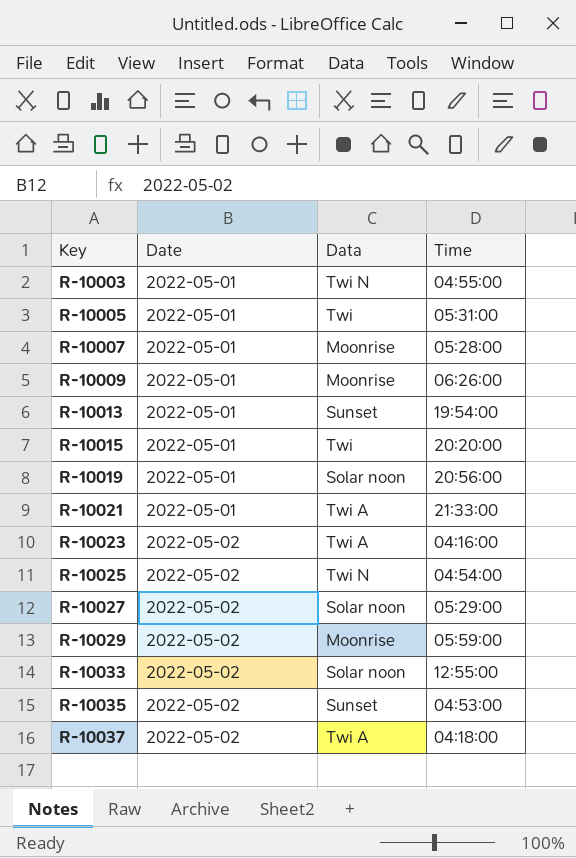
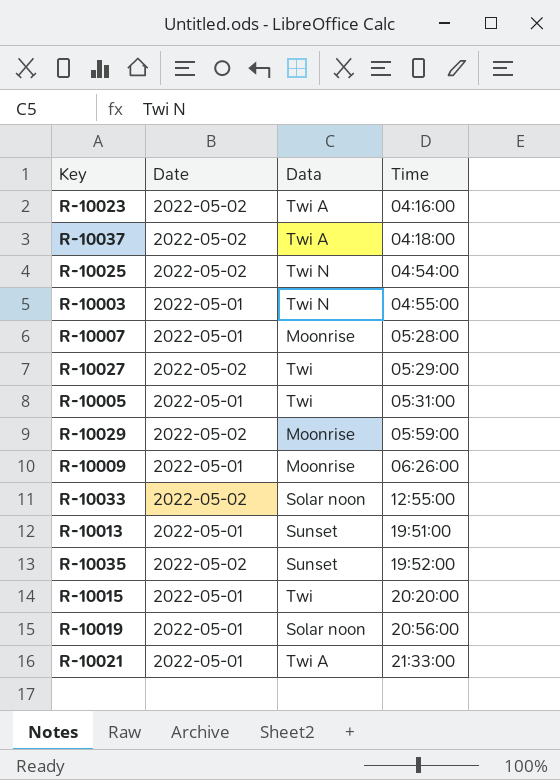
row order: Key ascending -> Time ascending
R-10027 | Data: Solar noon -> Twi
R-10013 | Time: 19:54:00 -> 19:51:00
R-10035 | Time: 04:53:00 -> 19:52:00

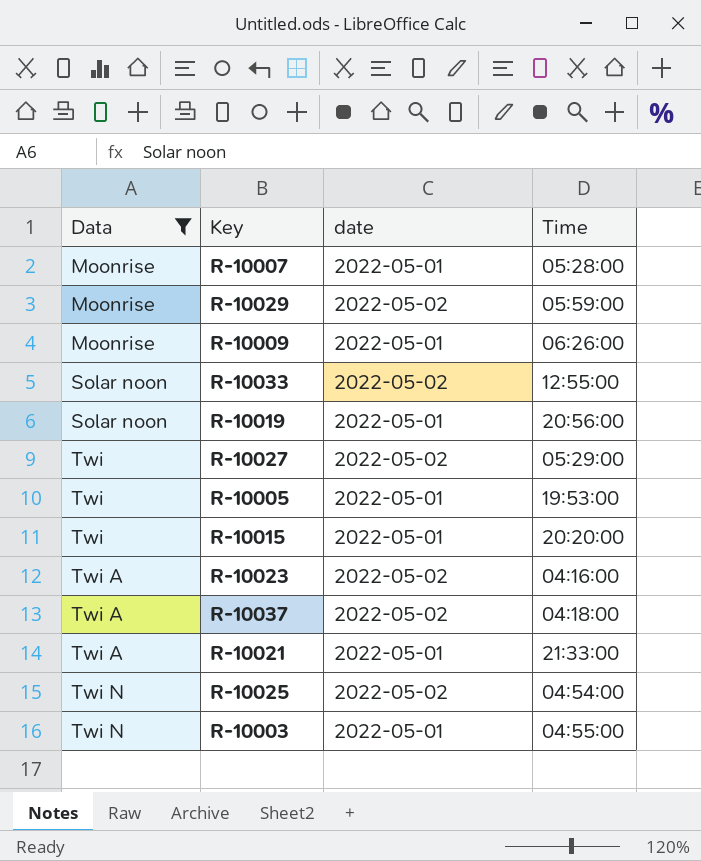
filter: none -> Data != Sunset
row order: Time ascending -> Data ascending
column Data | position: 3 -> 1
column name: Date -> date
R-10005 | Time: 05:31:00 -> 19:53:00

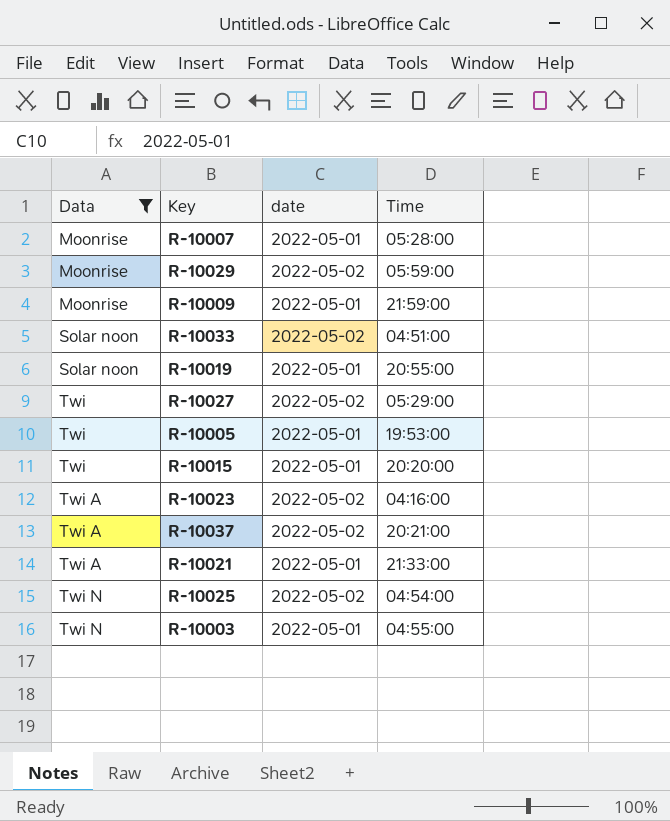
R-10009 | Time: 06:26:00 -> 21:59:00
R-10033 | Time: 12:55:00 -> 04:51:00
R-10019 | Time: 20:56:00 -> 20:55:00
R-10037 | Time: 04:18:00 -> 20:21:00

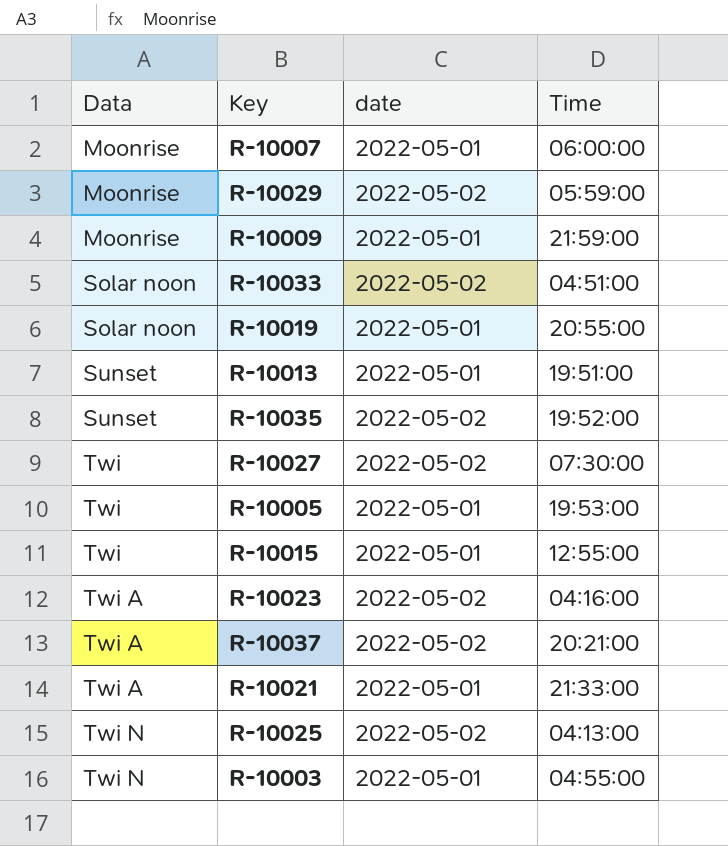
filter: Data != Sunset -> none
R-10007 | Time: 05:28:00 -> 06:00:00
R-10027 | Time: 05:29:00 -> 07:30:00
R-10015 | Time: 20:20:00 -> 12:55:00
R-10025 | Time: 04:54:00 -> 04:13:00

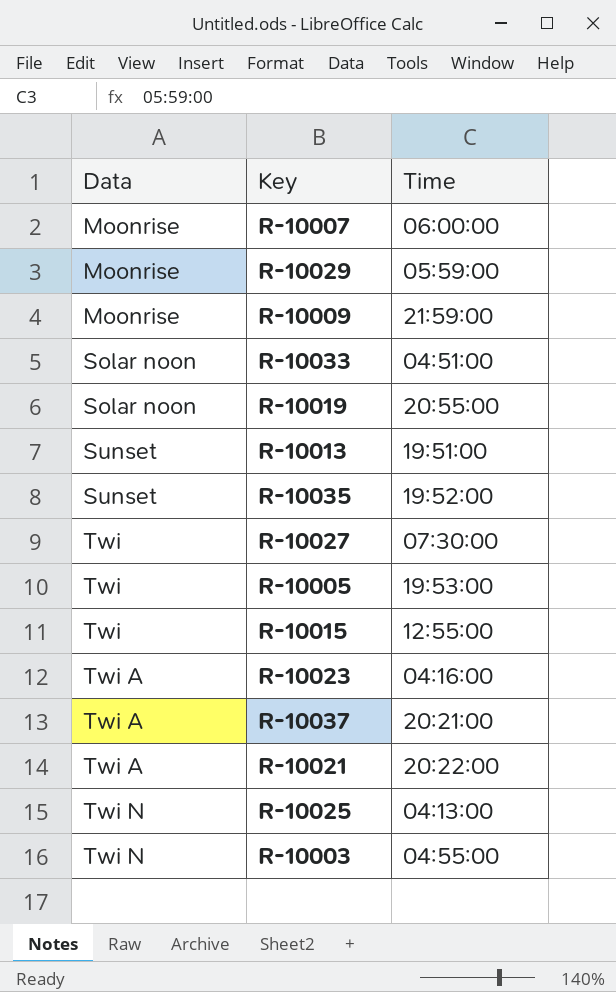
column date | position: 3 -> none
R-10021 | Time: 21:33:00 -> 20:22:00

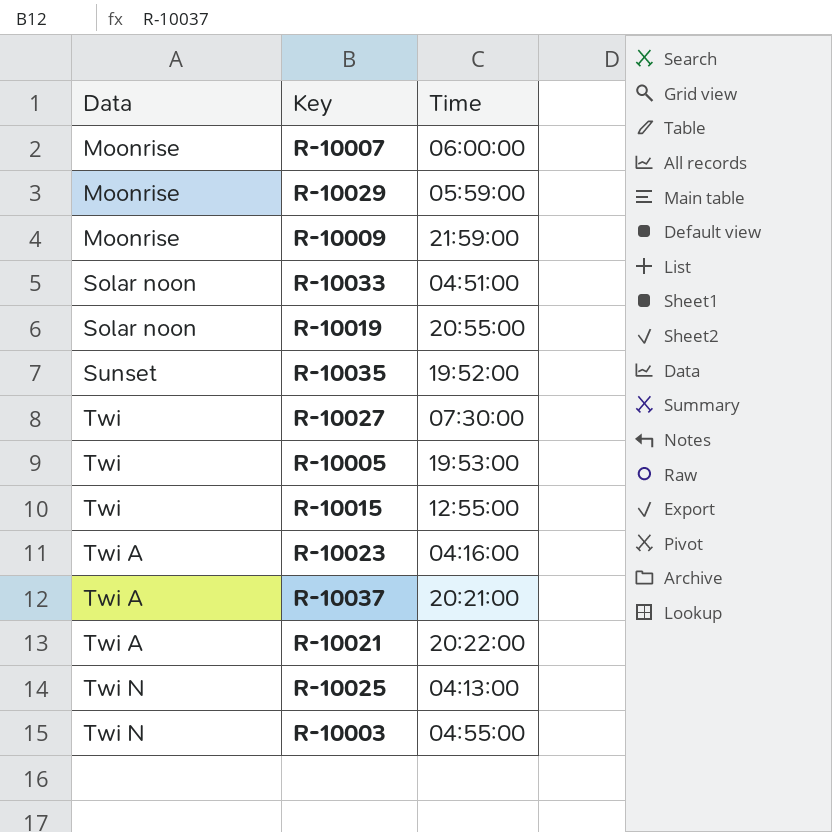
row R-10013: Sunset | 19:51:00 -> none

